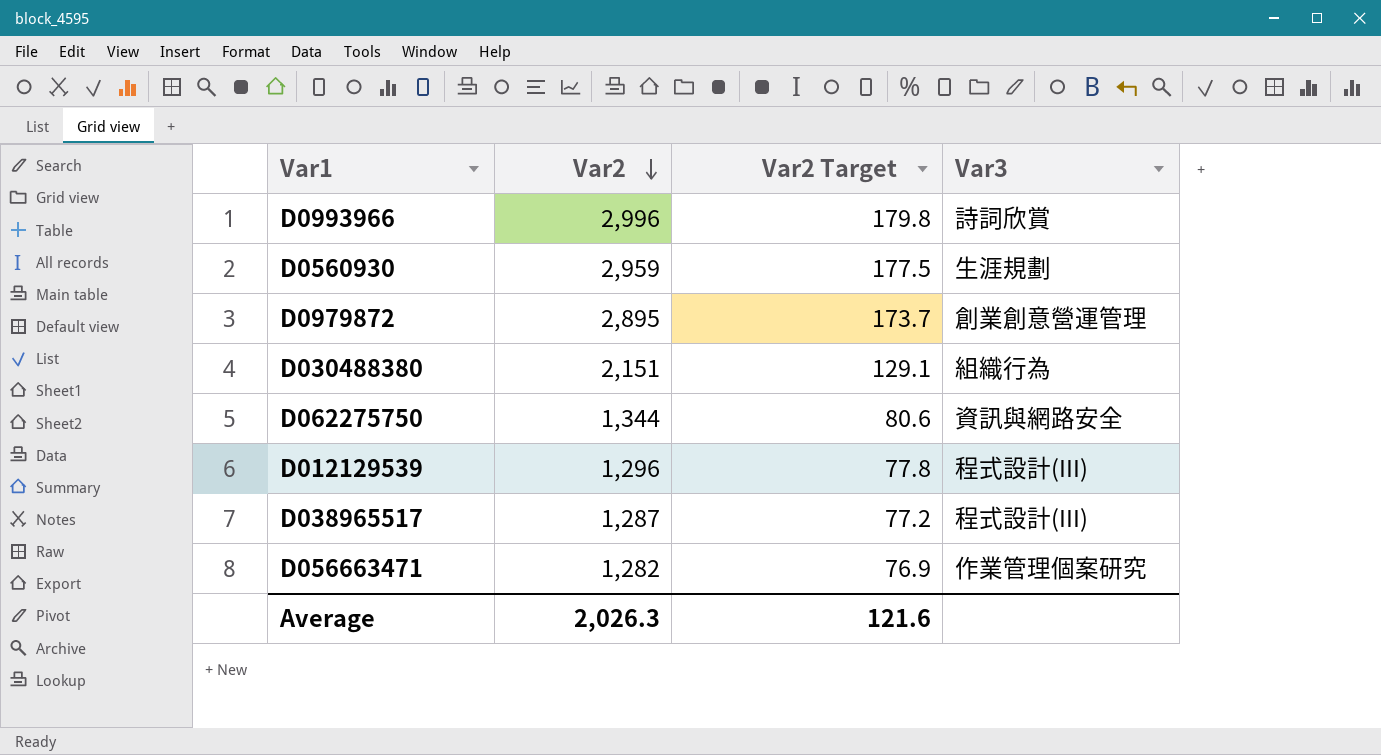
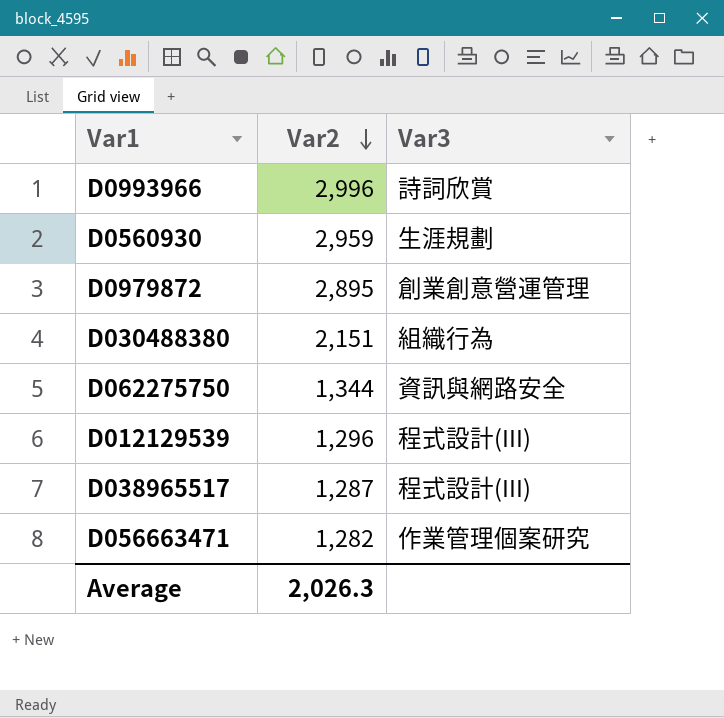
column Var2 Target | formula: [Var2] * 0.06 -> none

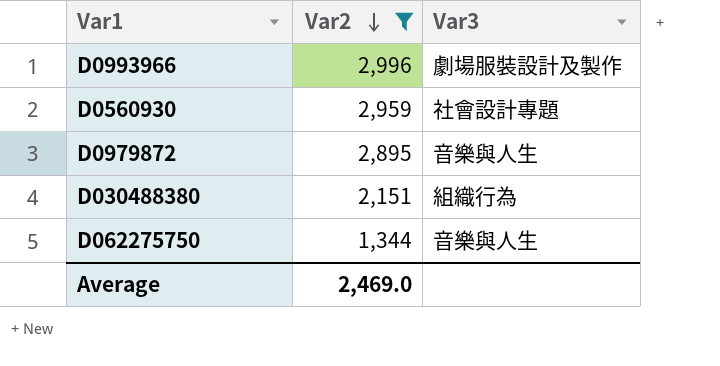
filter: none -> Var2 >= 1,344
D0993966 | Var3: 詩詞欣賞 -> 劇場服裝設計及製作
D0560930 | Var3: 生涯規劃 -> 社會設計專題
D0979872 | Var3: 創業創意營運管理 -> 音樂與人生
D062275750 | Var3: 資訊與網路安全 -> 音樂與人生
Average | Var2: 2,026.3 -> 2,469.0

